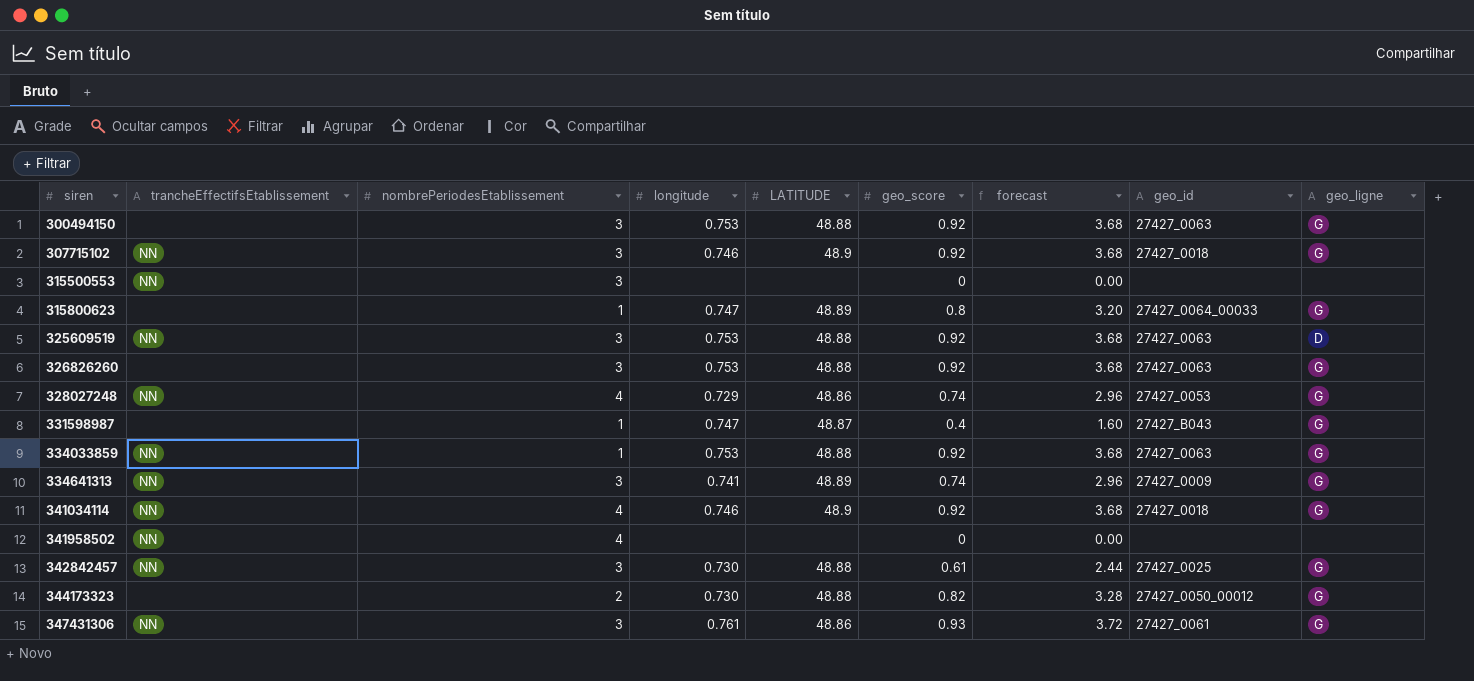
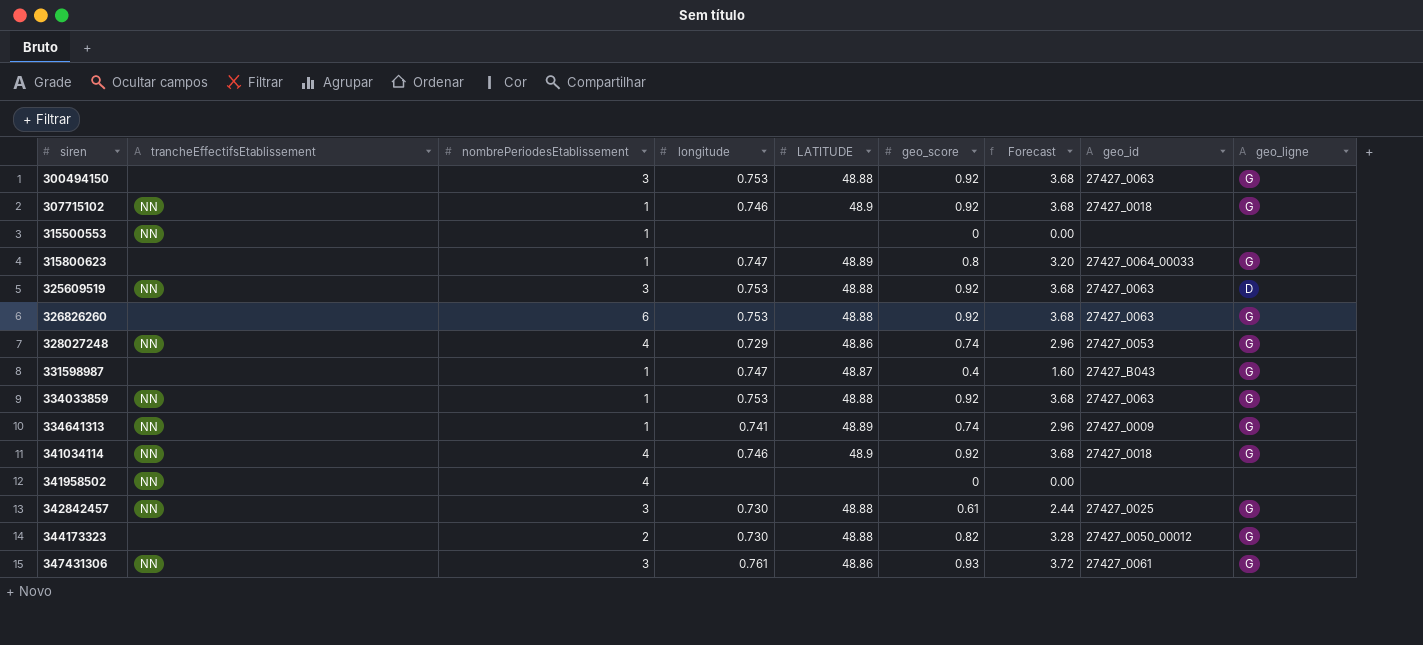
column name: forecast -> Forecast
307715102 | nombrePeriodesEtablissement: 3 -> 1
315500553 | nombrePeriodesEtablissement: 3 -> 1
326826260 | nombrePeriodesEtablissement: 3 -> 6
334641313 | nombrePeriodesEtablissement: 3 -> 1

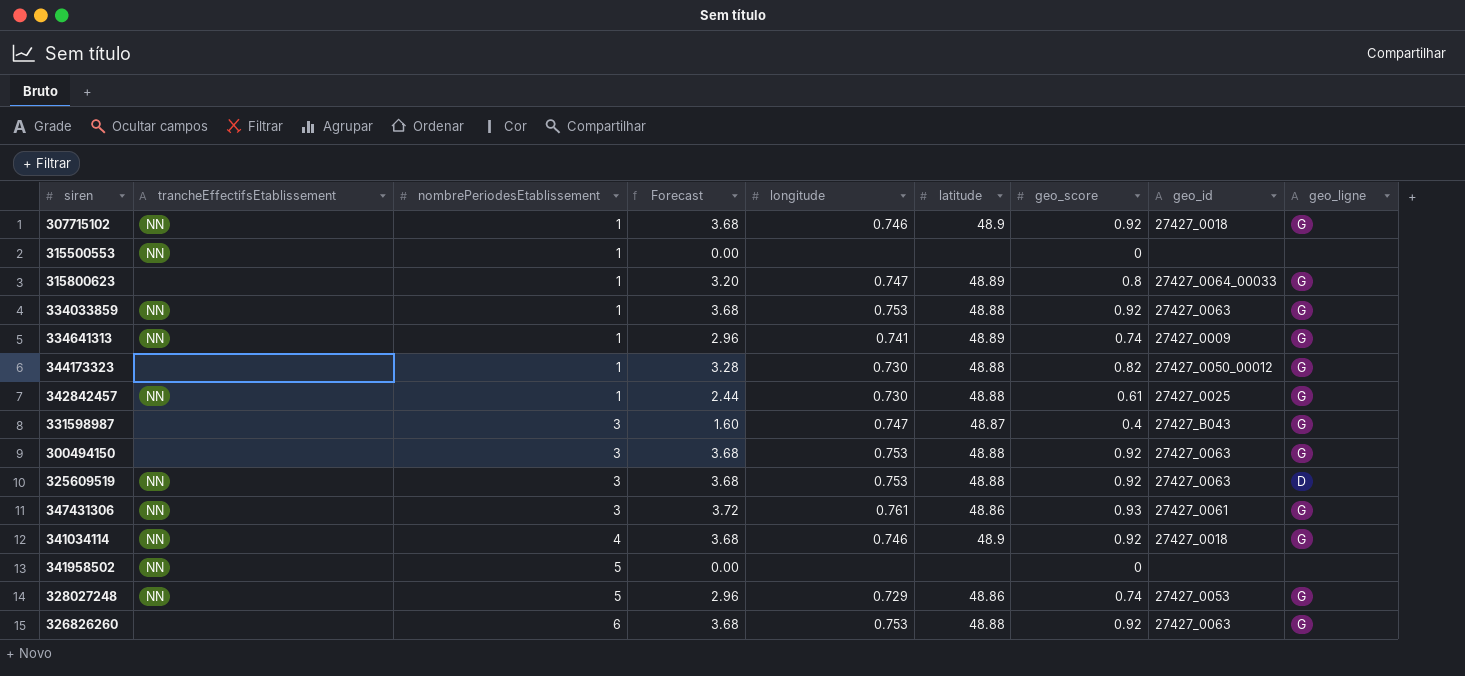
row order: siren ascending -> nombrePeriodesEtablissement ascending
column Forecast | position: 7 -> 4
column name: LATITUDE -> latitude
344173323 | nombrePeriodesEtablissement: 2 -> 1
342842457 | nombrePeriodesEtablissement: 3 -> 1
331598987 | nombrePeriodesEtablissement: 1 -> 3
341958502 | nombrePeriodesEtablissement: 4 -> 5
328027248 | nombrePeriodesEtablissement: 4 -> 5

